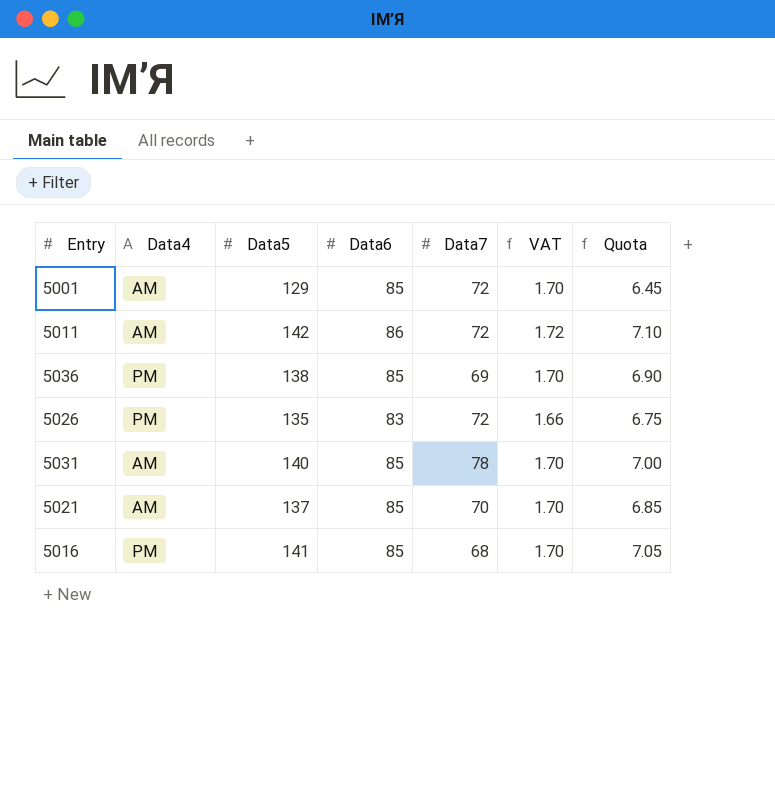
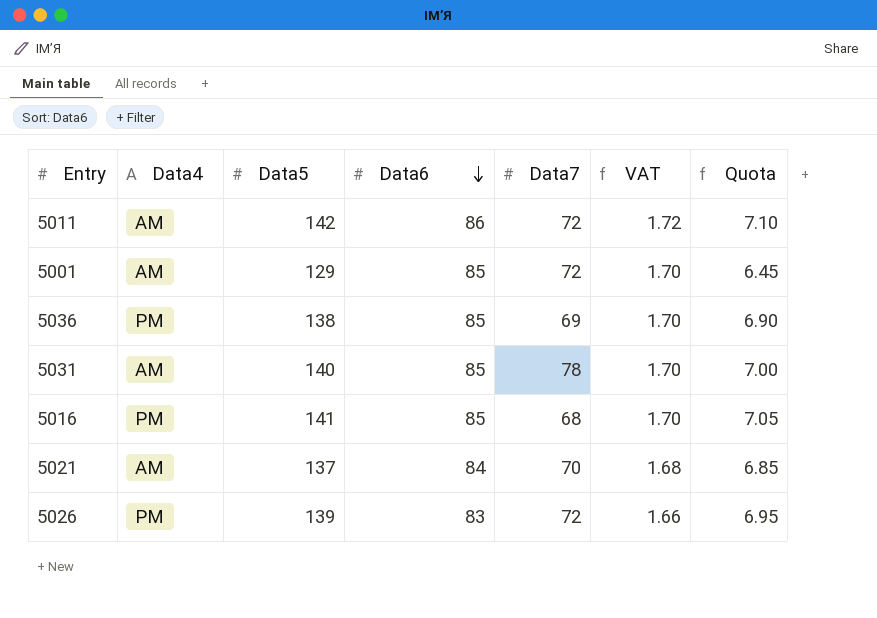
row order: none -> Data6 descending
5021 | Data6: 85 -> 84
5021 | VAT: 1.70 -> 1.68
5026 | Data5: 135 -> 139
5026 | Quota: 6.75 -> 6.95

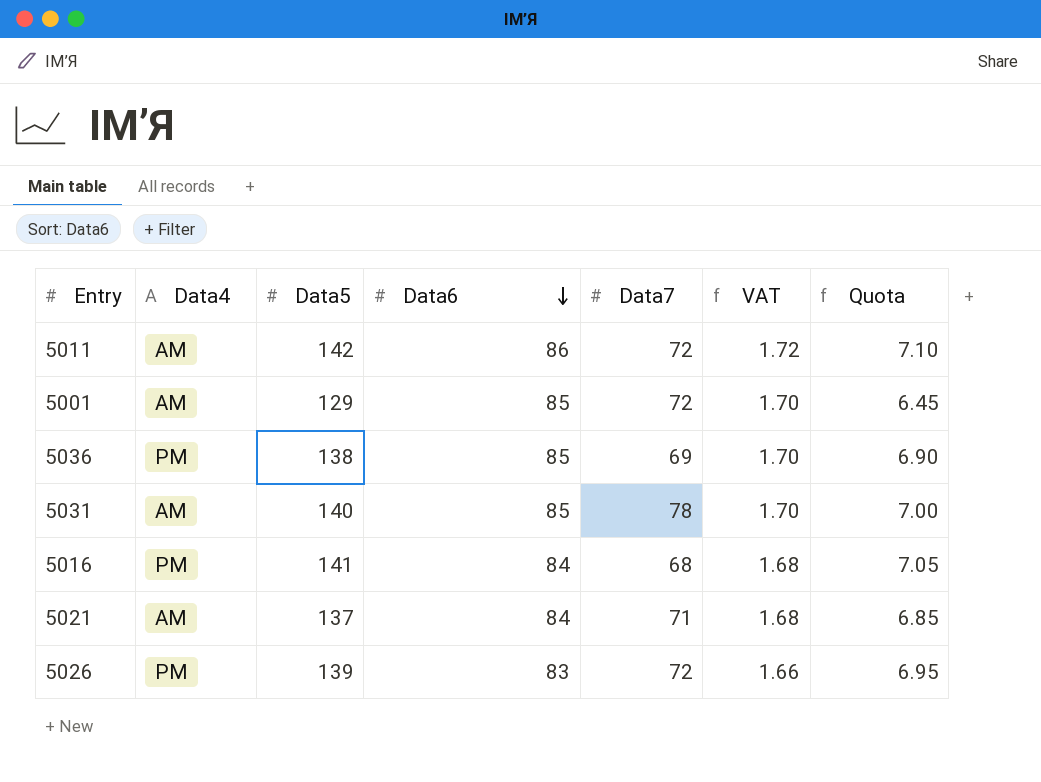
5016 | Data6: 85 -> 84
5016 | VAT: 1.70 -> 1.68
5021 | Data7: 70 -> 71

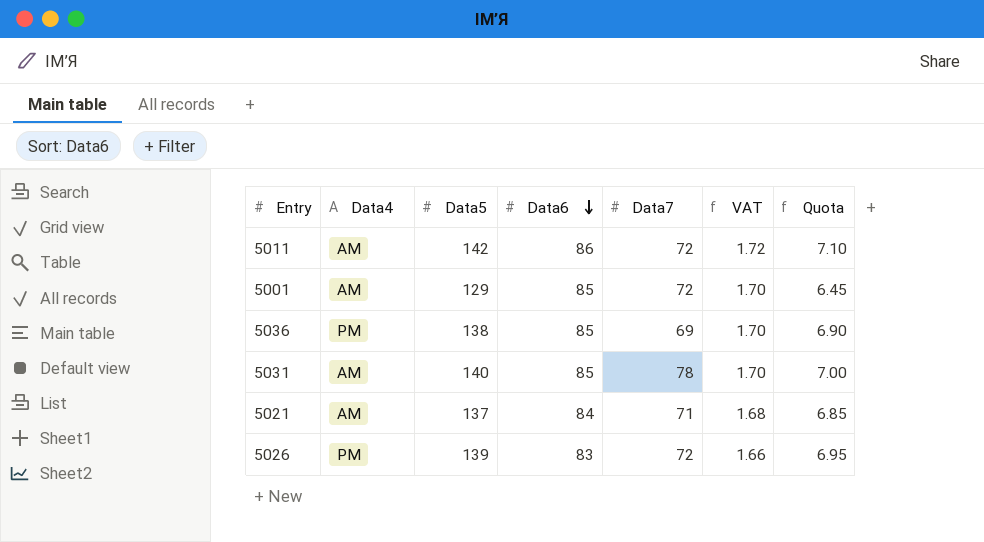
row 5016: PM | 141 | 84 | 68 | 1.68 | 7.05 -> none

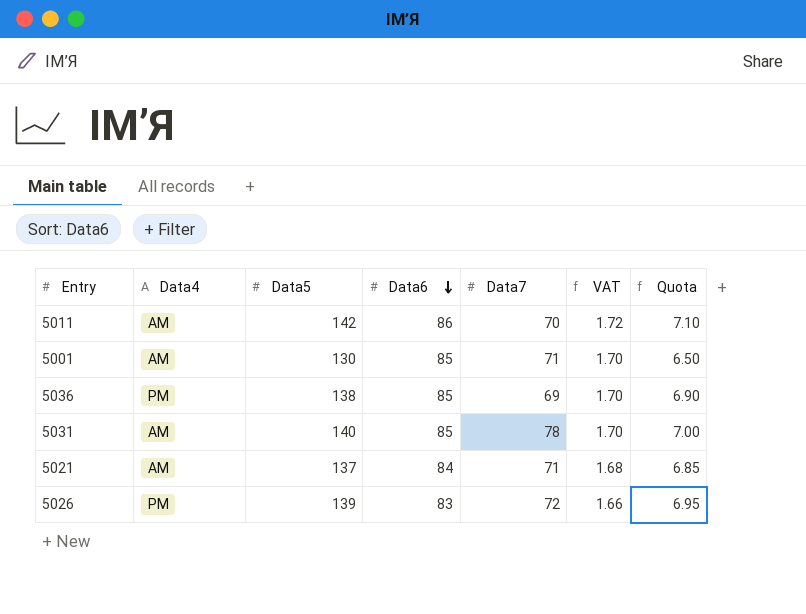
5011 | Data7: 72 -> 70
5001 | Data5: 129 -> 130
5001 | Data7: 72 -> 71
5001 | Quota: 6.45 -> 6.50

